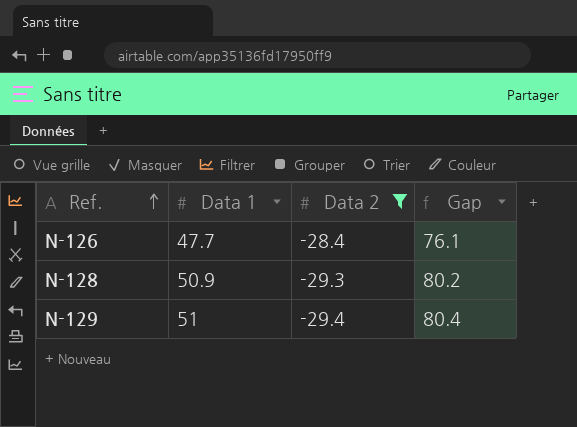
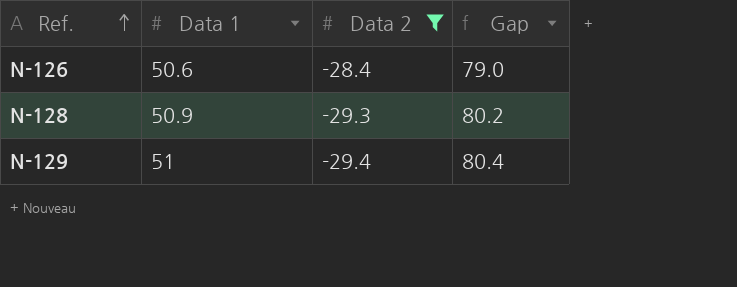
N-126 | Data 1: 47.7 -> 50.6
N-126 | Gap: 76.1 -> 79.0

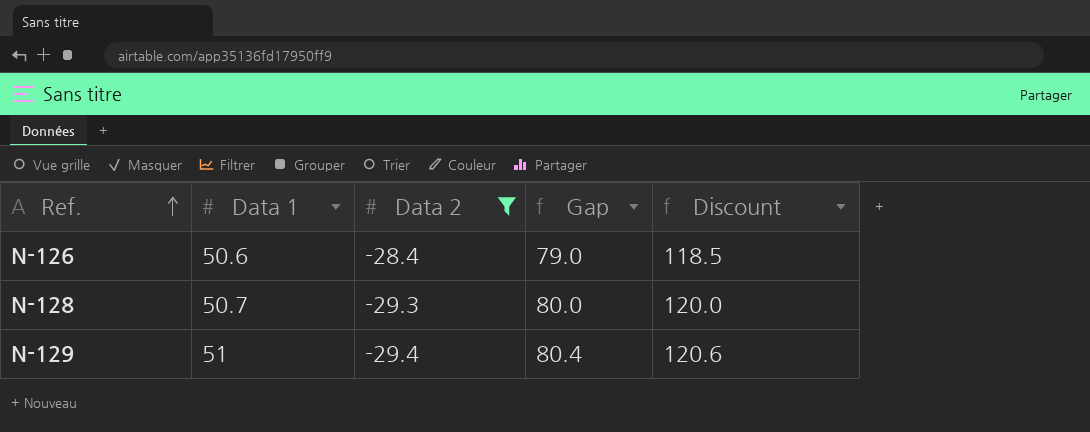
column Discount | formula: none -> [Gap] * 1.5
N-128 | Data 1: 50.9 -> 50.7
N-128 | Gap: 80.2 -> 80.0

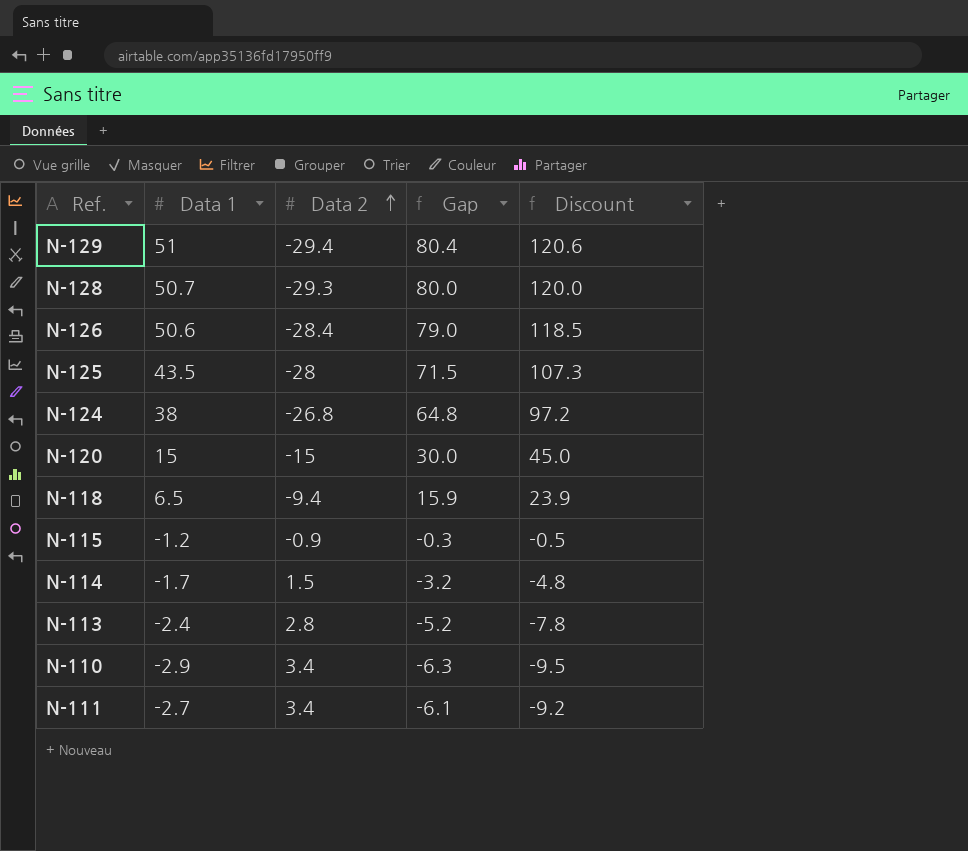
filter: Data 2 <= -28.4 -> none
row order: Ref. ascending -> Data 2 ascending

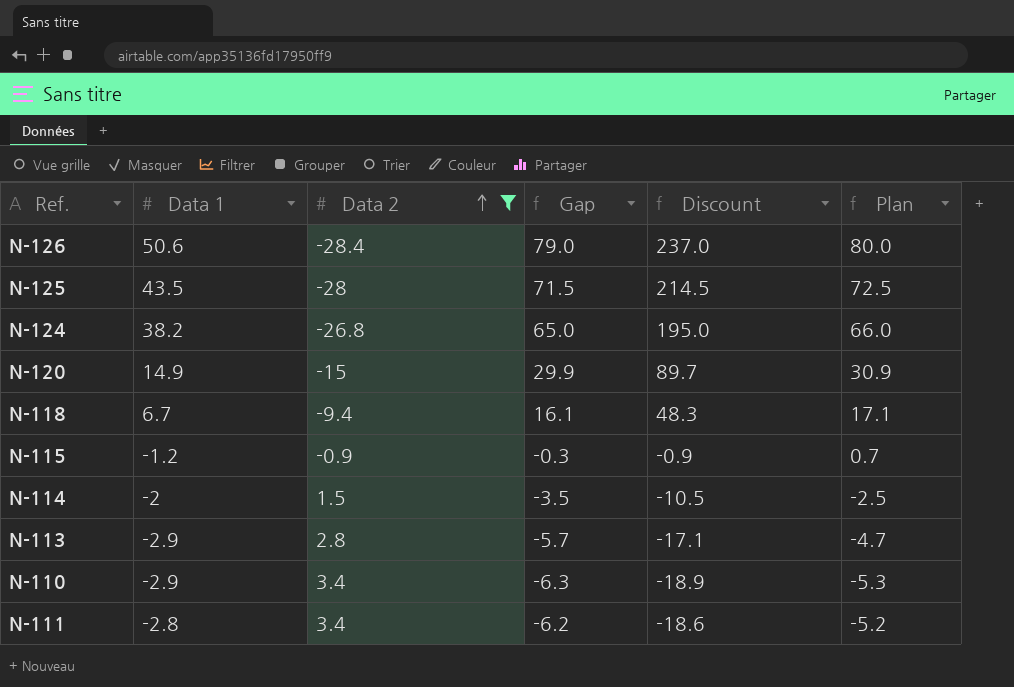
filter: none -> Data 2 >= -28.4
column Discount | formula: [Gap] * 1.5 -> [Gap] * 3
column Plan | formula: none -> [Gap] + 1
N-124 | Data 1: 38 -> 38.2
N-124 | Gap: 64.8 -> 65.0
N-120 | Data 1: 15 -> 14.9
N-120 | Gap: 30.0 -> 29.9
N-118 | Data 1: 6.5 -> 6.7
N-118 | Gap: 15.9 -> 16.1
N-114 | Data 1: -1.7 -> -2
N-114 | Gap: -3.2 -> -3.5
N-113 | Data 1: -2.4 -> -2.9
N-113 | Gap: -5.2 -> -5.7
N-111 | Data 1: -2.7 -> -2.8
N-111 | Gap: -6.1 -> -6.2

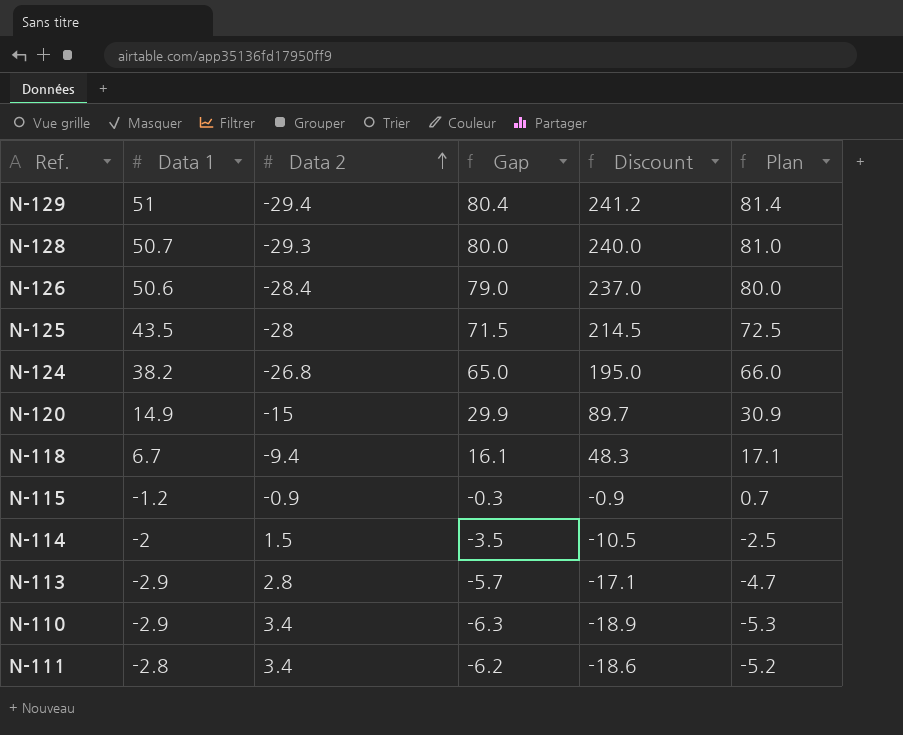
filter: Data 2 >= -28.4 -> none

